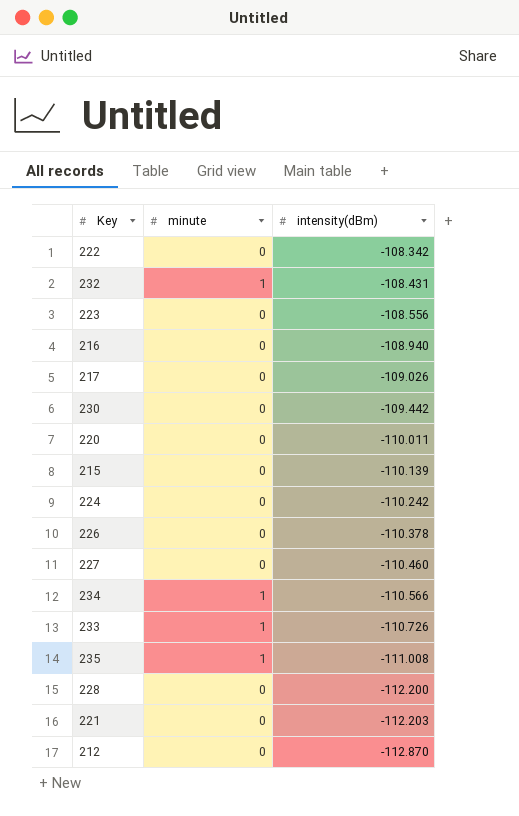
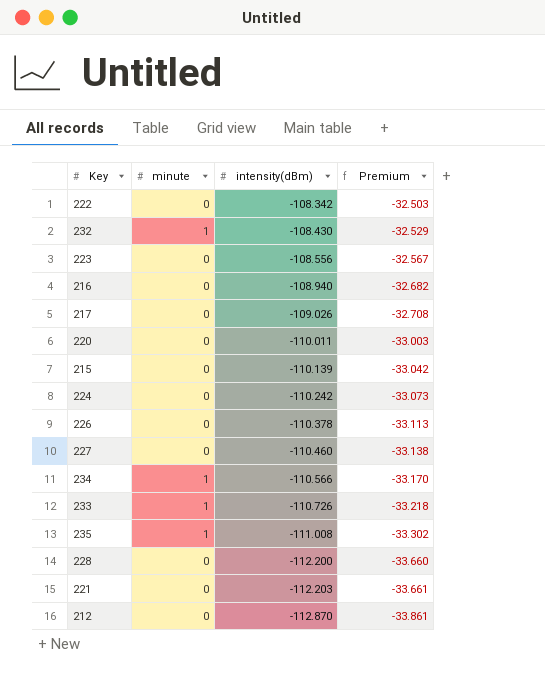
column Premium | formula: none -> [intensity(dBm)] * 0.3
row 230: 0 | -109.442 -> none
232 | intensity(dBm): -108.431 -> -108.430

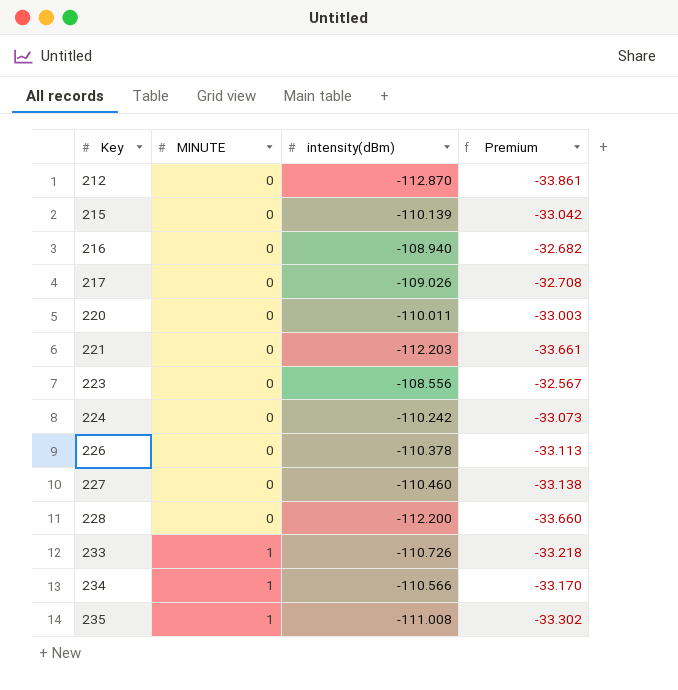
row order: intensity(dBm) descending -> Key ascending
column name: minute -> MINUTE
row 222: 0 | -108.342 | -32.503 -> none
row 232: 1 | -108.430 | -32.529 -> none

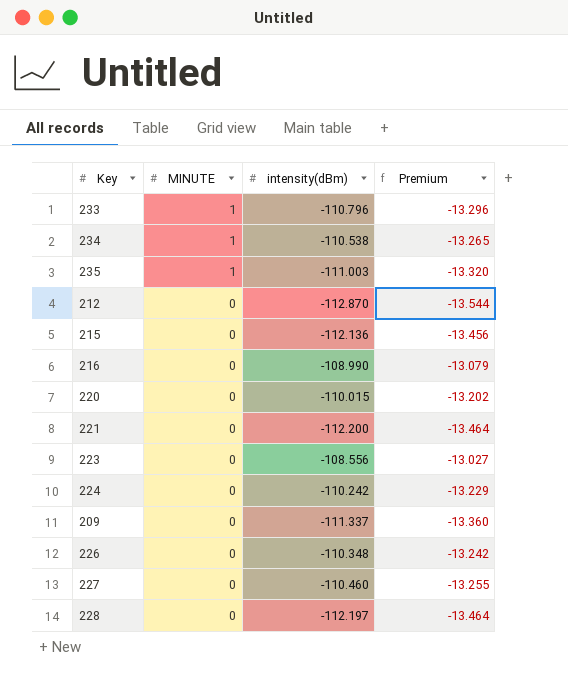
row order: Key ascending -> MINUTE descending
column Premium | formula: [intensity(dBm)] * 0.3 -> [intensity(dBm)] * 0.12
row 217: 0 | -109.026 | -32.708 -> none
233 | intensity(dBm): -110.726 -> -110.796
234 | intensity(dBm): -110.566 -> -110.538
235 | intensity(dBm): -111.008 -> -111.003
215 | intensity(dBm): -110.139 -> -112.136
216 | intensity(dBm): -108.940 -> -108.990
220 | intensity(dBm): -110.011 -> -110.015
221 | intensity(dBm): -112.203 -> -112.200
row 209: none -> 0 | -111.337 | -13.360
226 | intensity(dBm): -110.378 -> -110.348
228 | intensity(dBm): -112.200 -> -112.197

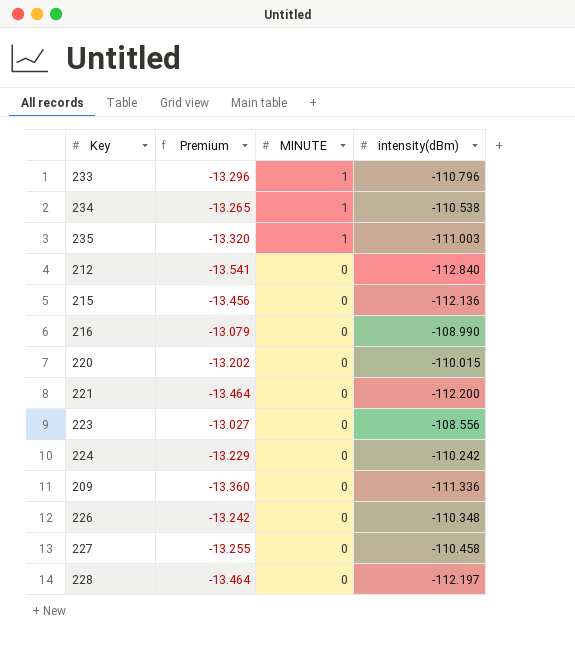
column Premium | position: 4 -> 2
212 | Premium: -13.544 -> -13.541
212 | intensity(dBm): -112.870 -> -112.840
209 | intensity(dBm): -111.337 -> -111.336
227 | intensity(dBm): -110.460 -> -110.458

